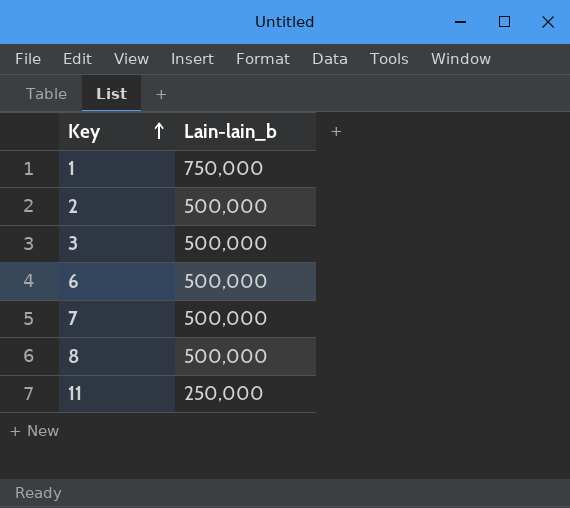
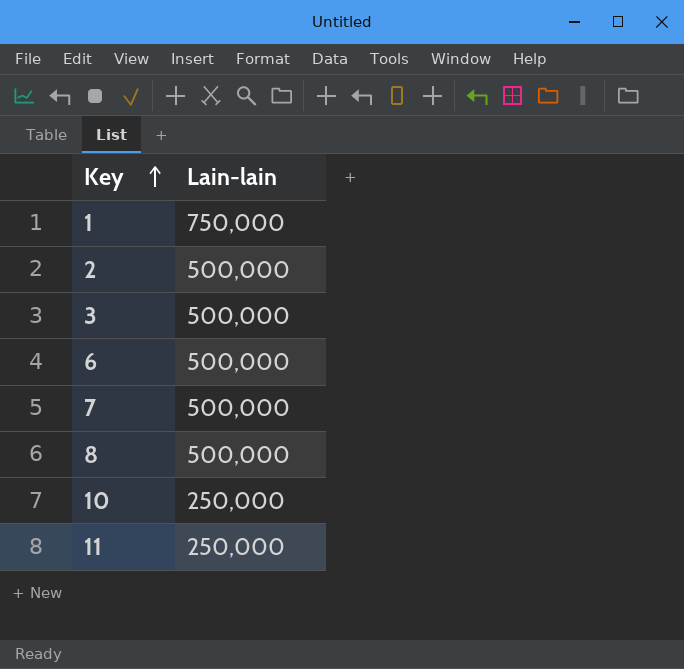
column name: Lain-lain_b -> Lain-lain
row 10: none -> 250,000

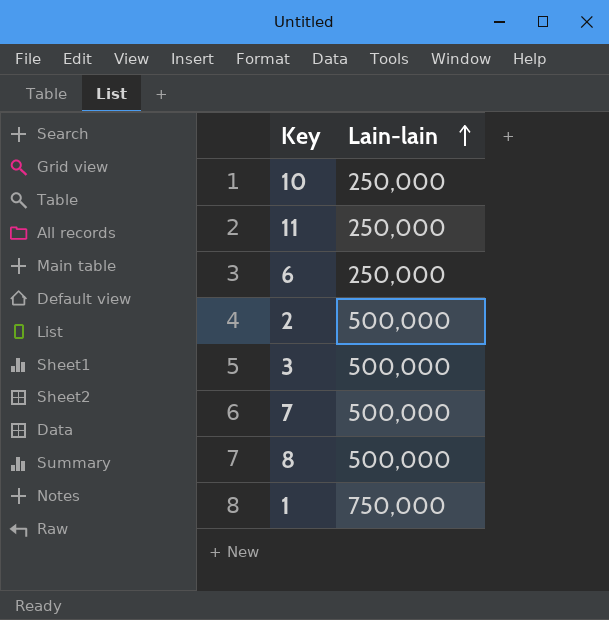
row order: Key ascending -> Lain-lain ascending
6 | Lain-lain: 500,000 -> 250,000

